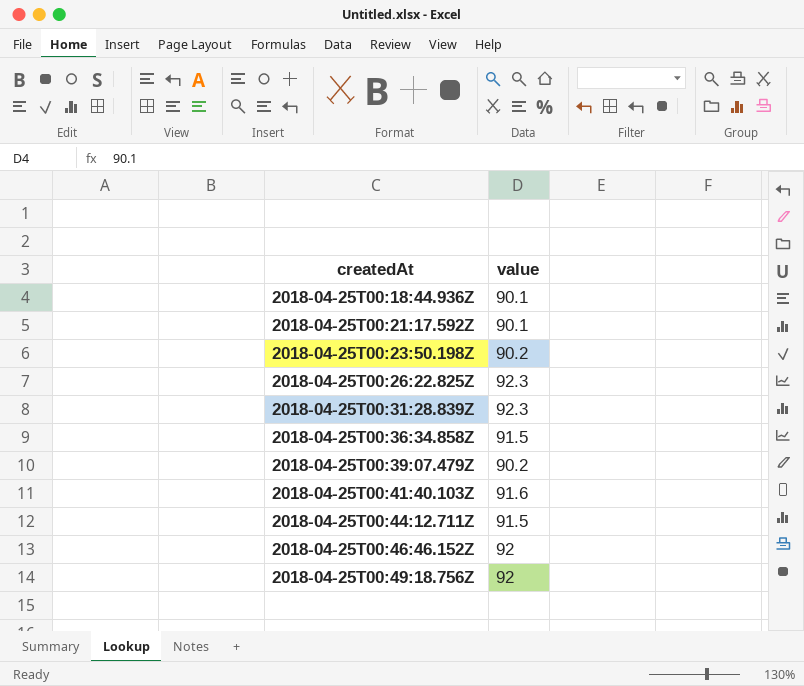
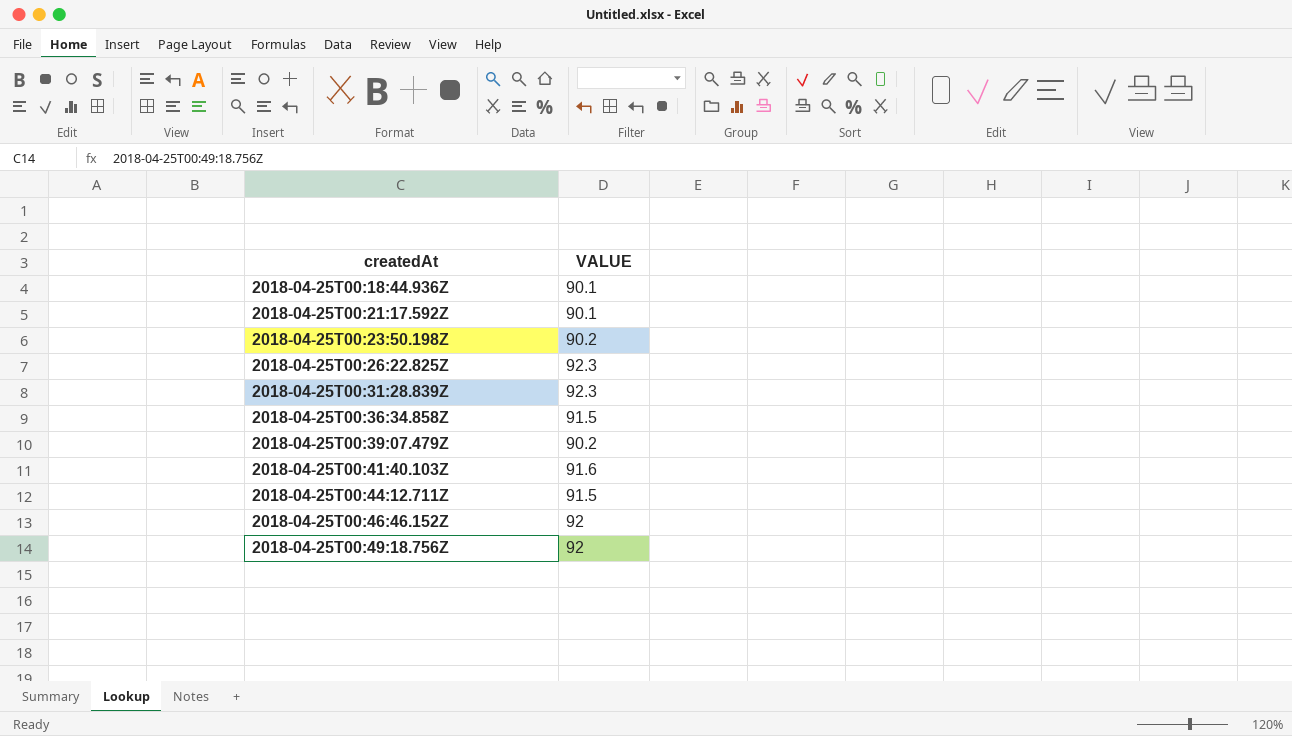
column name: value -> VALUE

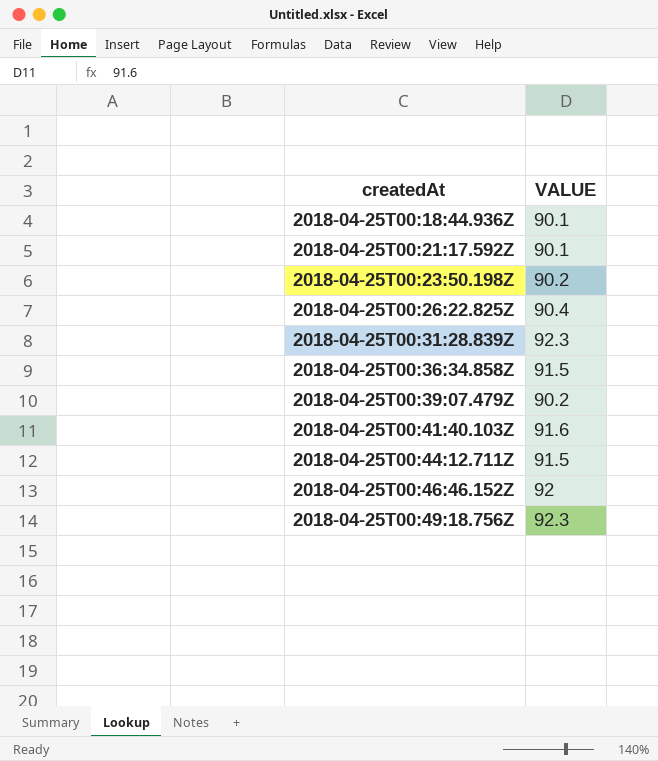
2018-04-25T00:26:22.825Z | VALUE: 92.3 -> 90.4
2018-04-25T00:49:18.756Z | VALUE: 92 -> 92.3

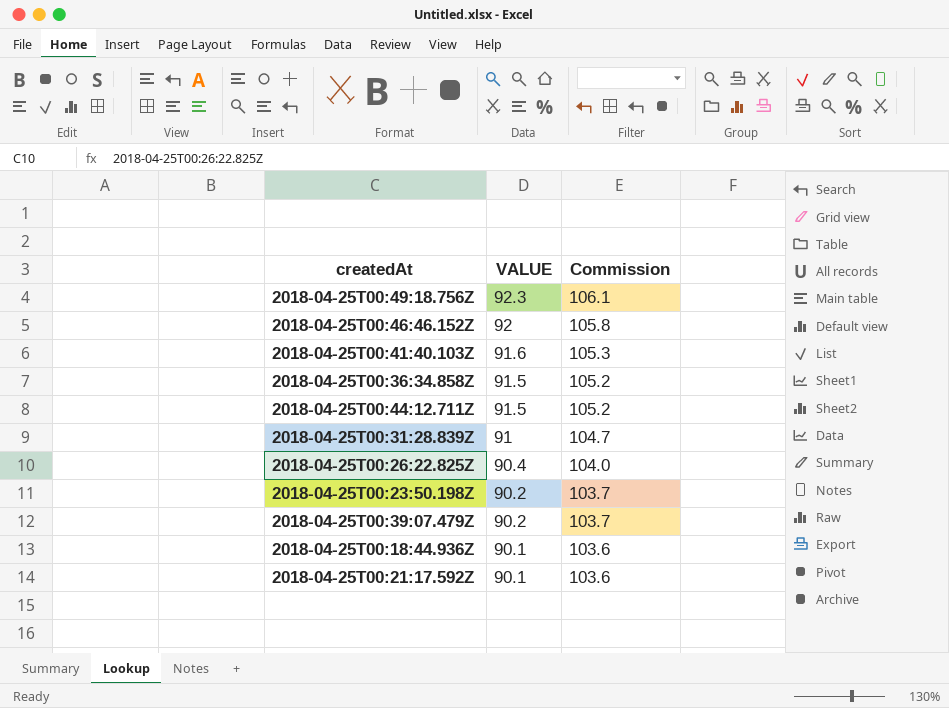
row order: createdAt ascending -> VALUE descending
column Commission | formula: none -> [VALUE] * 1.15
2018-04-25T00:31:28.839Z | VALUE: 92.3 -> 91

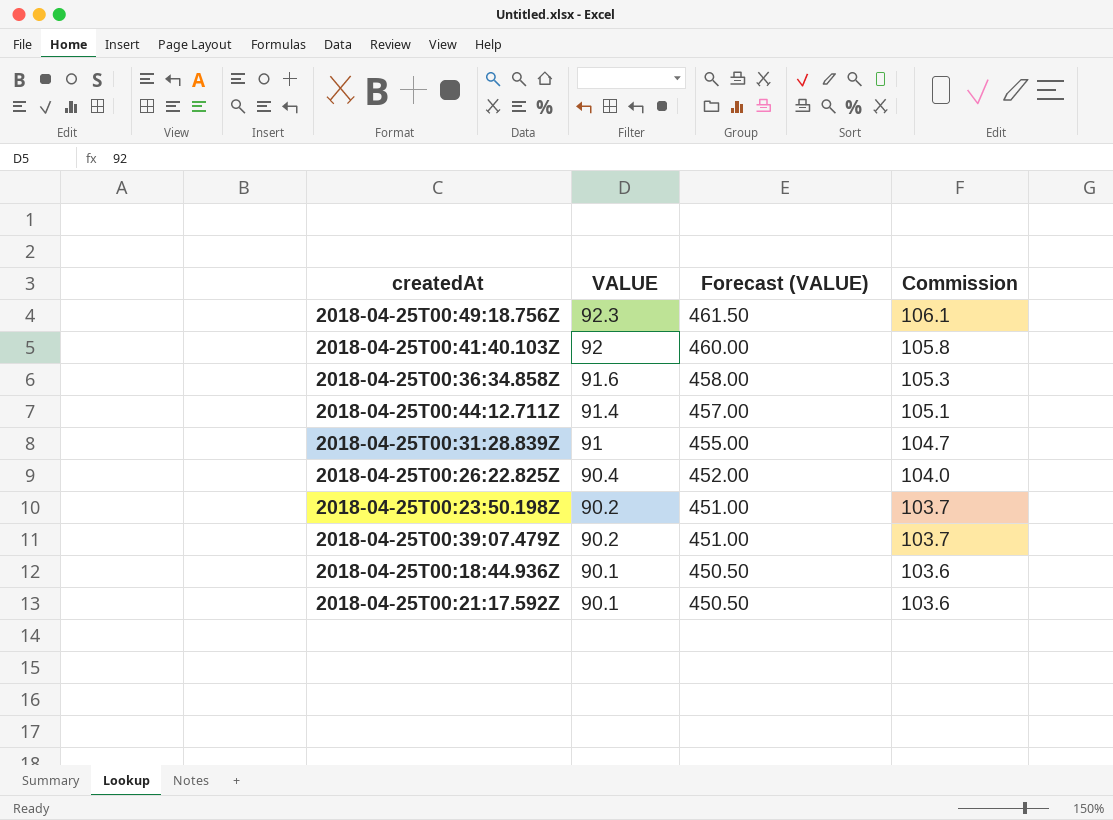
column Forecast (VALUE) | formula: none -> [VALUE] * 5
row 2018-04-25T00:46:46.152Z: 92 | 105.8 -> none
2018-04-25T00:41:40.103Z | VALUE: 91.6 -> 92
2018-04-25T00:41:40.103Z | Commission: 105.3 -> 105.8
2018-04-25T00:36:34.858Z | VALUE: 91.5 -> 91.6
2018-04-25T00:36:34.858Z | Commission: 105.2 -> 105.3
2018-04-25T00:44:12.711Z | VALUE: 91.5 -> 91.4
2018-04-25T00:44:12.711Z | Commission: 105.2 -> 105.1

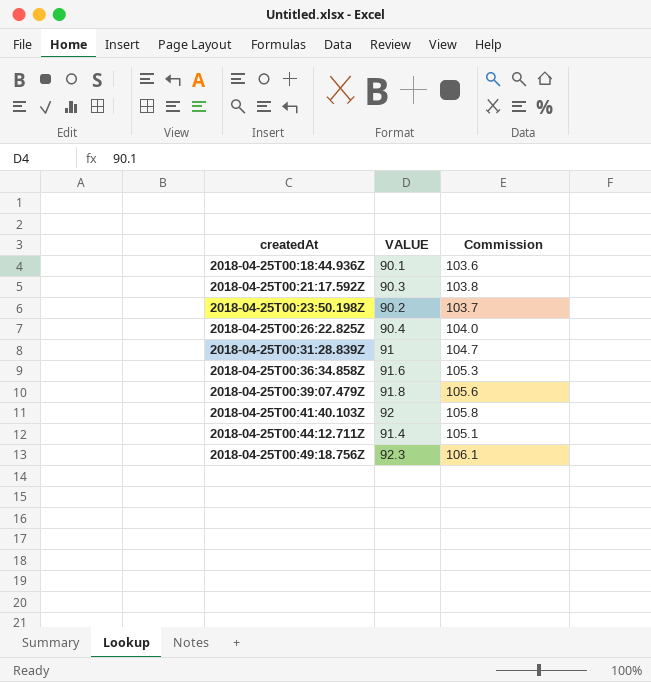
row order: VALUE descending -> createdAt ascending
column Forecast (VALUE) | formula: [VALUE] * 5 -> none
2018-04-25T00:21:17.592Z | VALUE: 90.1 -> 90.3
2018-04-25T00:21:17.592Z | Commission: 103.6 -> 103.8
2018-04-25T00:39:07.479Z | VALUE: 90.2 -> 91.8
2018-04-25T00:39:07.479Z | Commission: 103.7 -> 105.6

